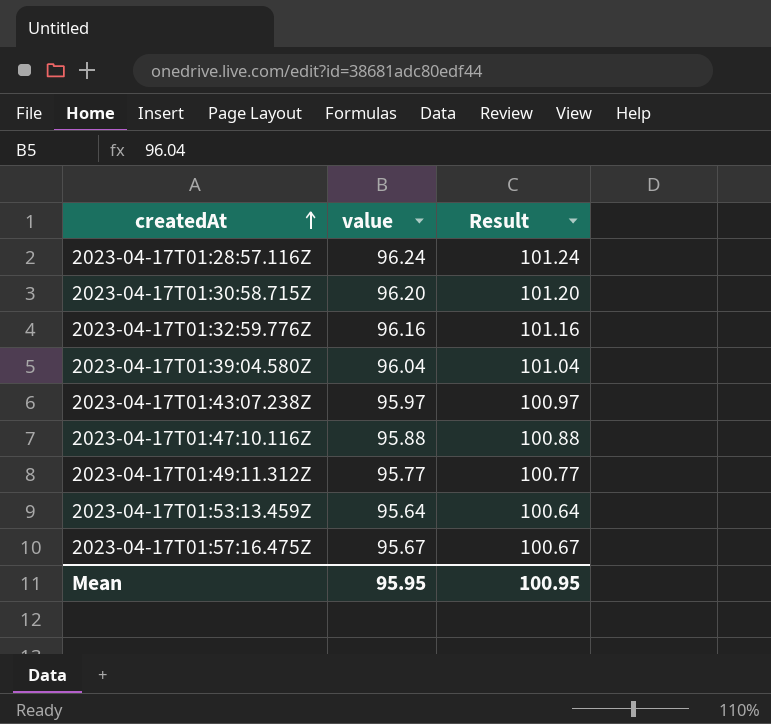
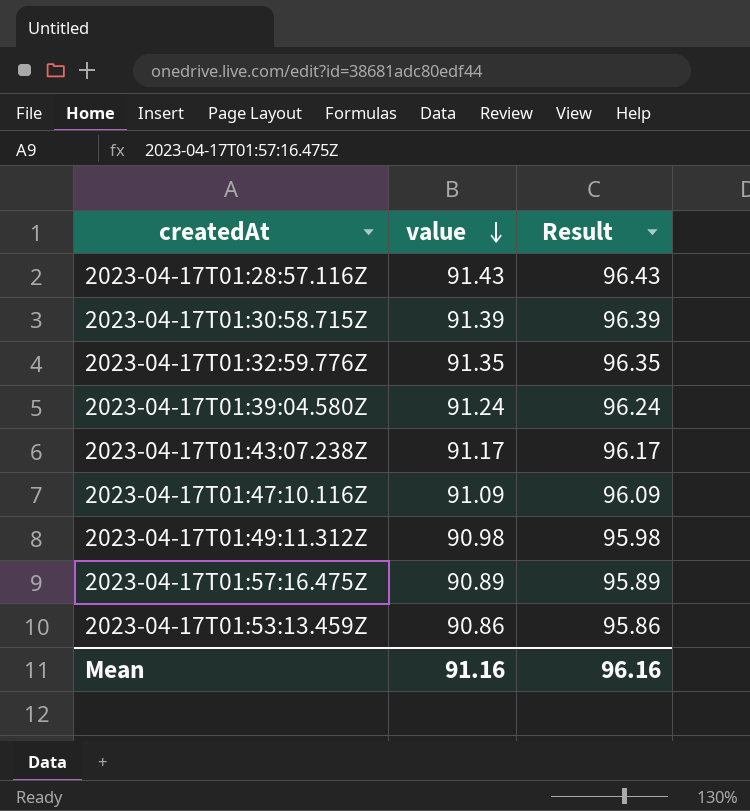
row order: createdAt ascending -> value descending
2023-04-17T01:28:57.116Z | value: 96.24 -> 91.43
2023-04-17T01:28:57.116Z | Result: 101.24 -> 96.43
2023-04-17T01:30:58.715Z | value: 96.20 -> 91.39
2023-04-17T01:30:58.715Z | Result: 101.20 -> 96.39
2023-04-17T01:32:59.776Z | value: 96.16 -> 91.35
2023-04-17T01:32:59.776Z | Result: 101.16 -> 96.35
2023-04-17T01:39:04.580Z | value: 96.04 -> 91.24
2023-04-17T01:39:04.580Z | Result: 101.04 -> 96.24
2023-04-17T01:43:07.238Z | value: 95.97 -> 91.17
2023-04-17T01:43:07.238Z | Result: 100.97 -> 96.17
2023-04-17T01:47:10.116Z | value: 95.88 -> 91.09
2023-04-17T01:47:10.116Z | Result: 100.88 -> 96.09
2023-04-17T01:49:11.312Z | value: 95.77 -> 90.98
2023-04-17T01:49:11.312Z | Result: 100.77 -> 95.98
2023-04-17T01:57:16.475Z | value: 95.67 -> 90.89
2023-04-17T01:57:16.475Z | Result: 100.67 -> 95.89
2023-04-17T01:53:13.459Z | value: 95.64 -> 90.86
2023-04-17T01:53:13.459Z | Result: 100.64 -> 95.86
Mean | value: 95.95 -> 91.16
Mean | Result: 100.95 -> 96.16

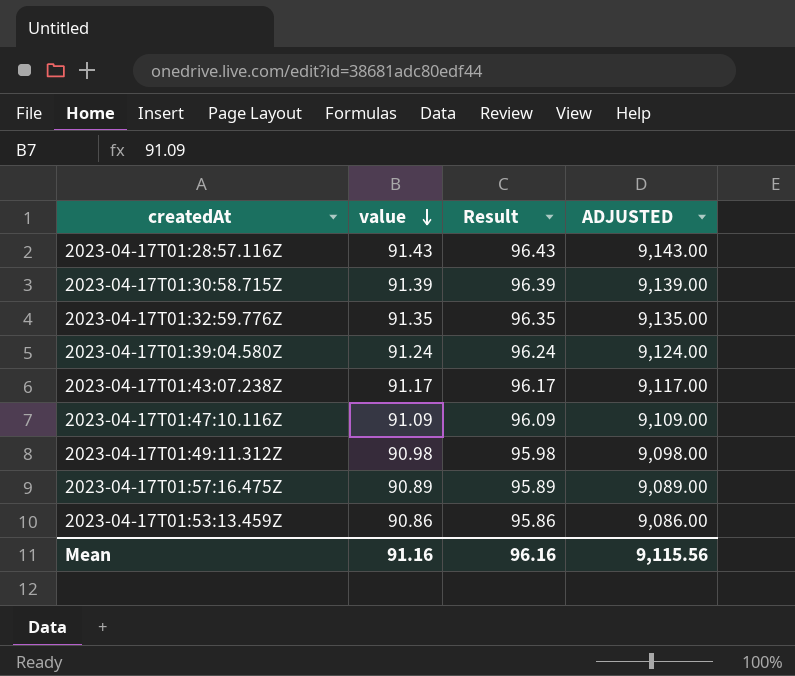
column ADJUSTED | formula: none -> [value] * 100

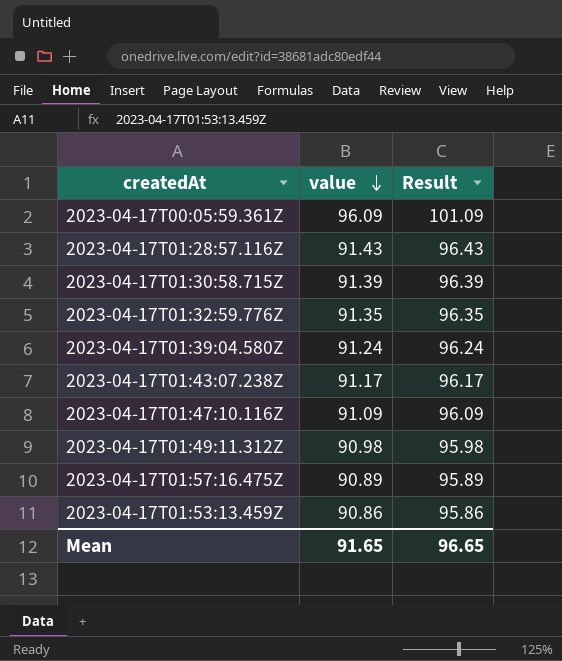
column ADJUSTED | formula: [value] * 100 -> none
row 2023-04-17T00:05:59.361Z: none -> 96.09 | 101.09
Mean | value: 91.16 -> 91.65
Mean | Result: 96.16 -> 96.65

